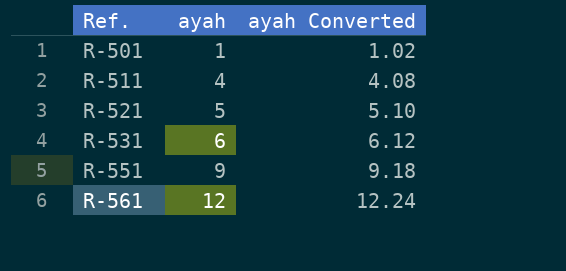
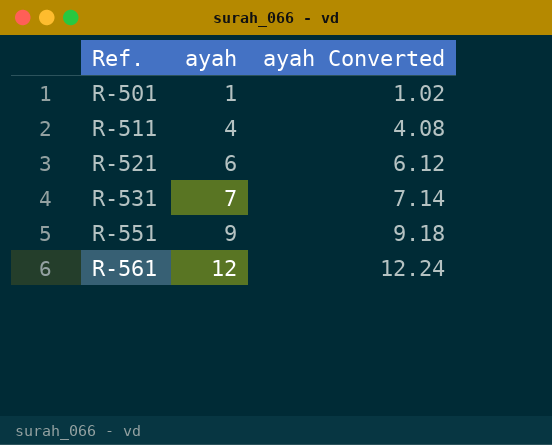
R-521 | ayah: 5 -> 6
R-521 | ayah Converted: 5.10 -> 6.12
R-531 | ayah: 6 -> 7
R-531 | ayah Converted: 6.12 -> 7.14

